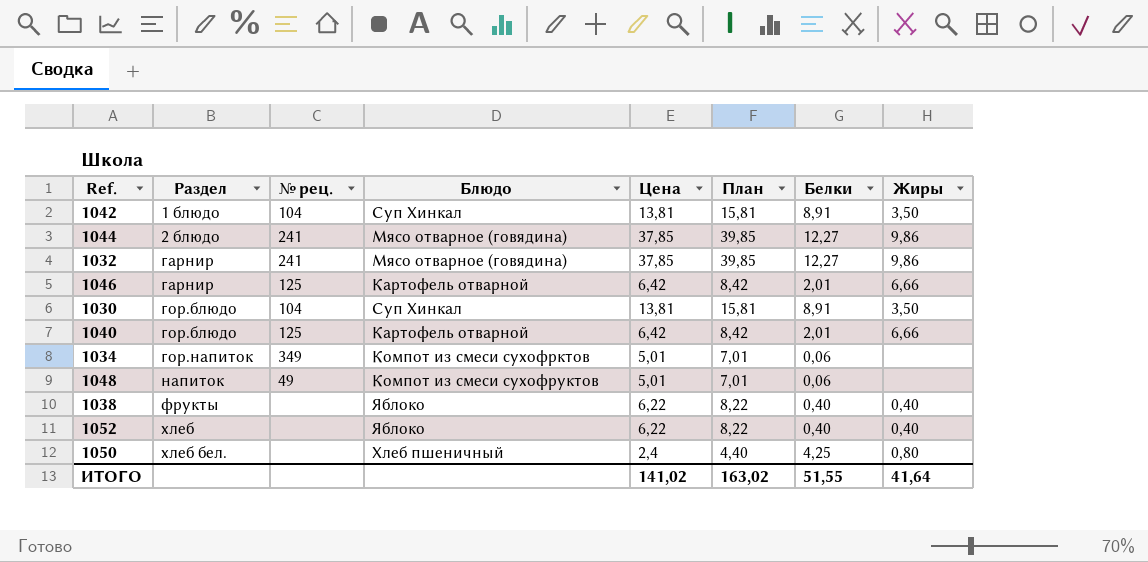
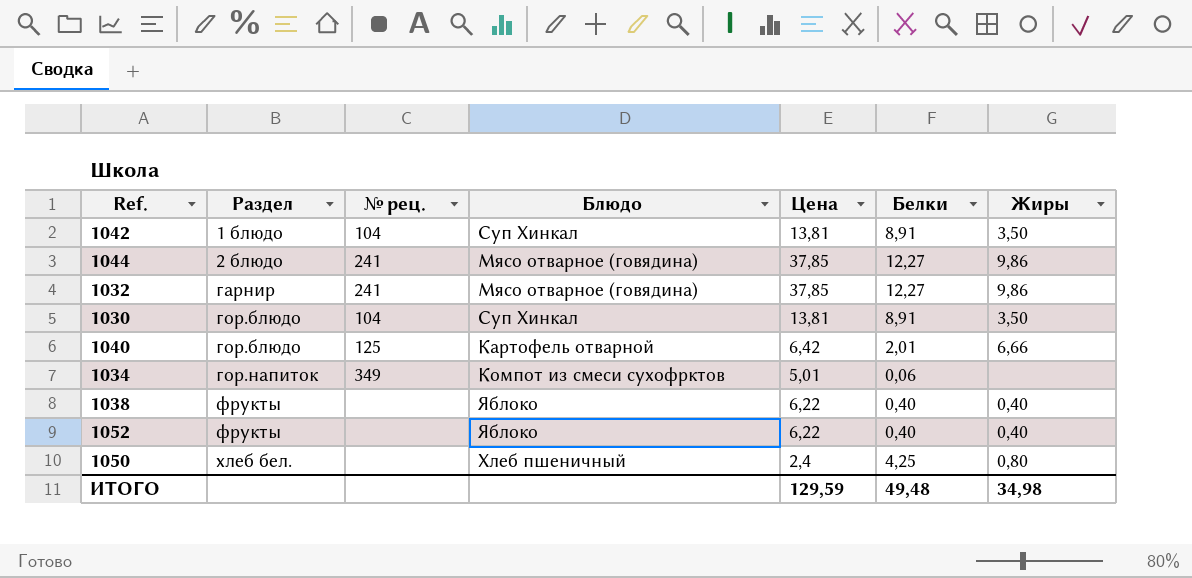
column План | formula: [Цена] + 2 -> none
row 1046: гарнир | 125 | Картофель отварной | 6,42 | 8,42 | 2,01 | 6,66 -> none
row 1048: напиток | 49 | Компот из смеси сухофруктов | 5,01 | 7,01 | 0,06 | none -> none
1052 | Раздел: хлеб -> фрукты
ИТОГО | Цена: 141,02 -> 129,59
ИТОГО | Белки: 51,55 -> 49,48
ИТОГО | Жиры: 41,64 -> 34,98

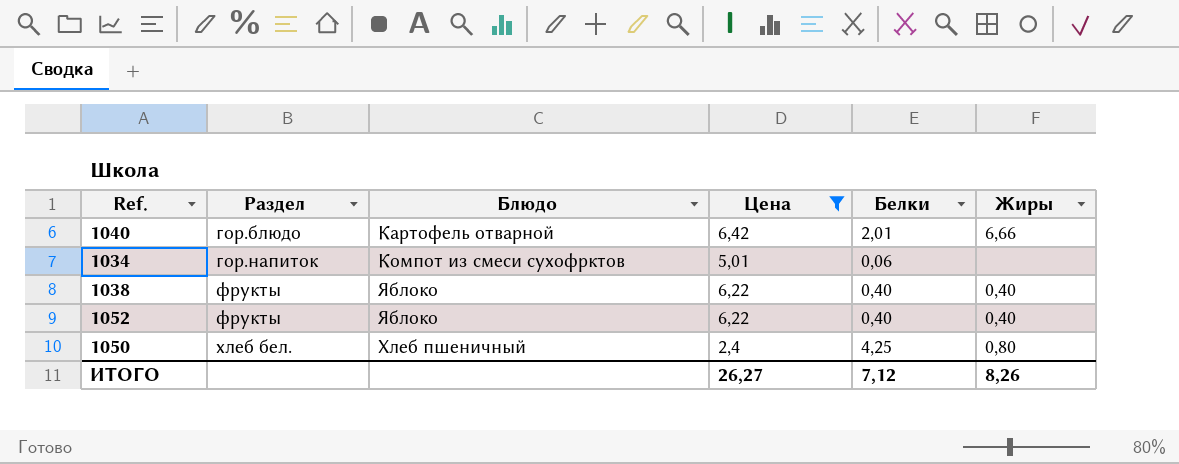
filter: none -> Цена <= 6,42
column № рец. | position: 3 -> none
ИТОГО | Цена: 129,59 -> 26,27
ИТОГО | Белки: 49,48 -> 7,12
ИТОГО | Жиры: 34,98 -> 8,26

